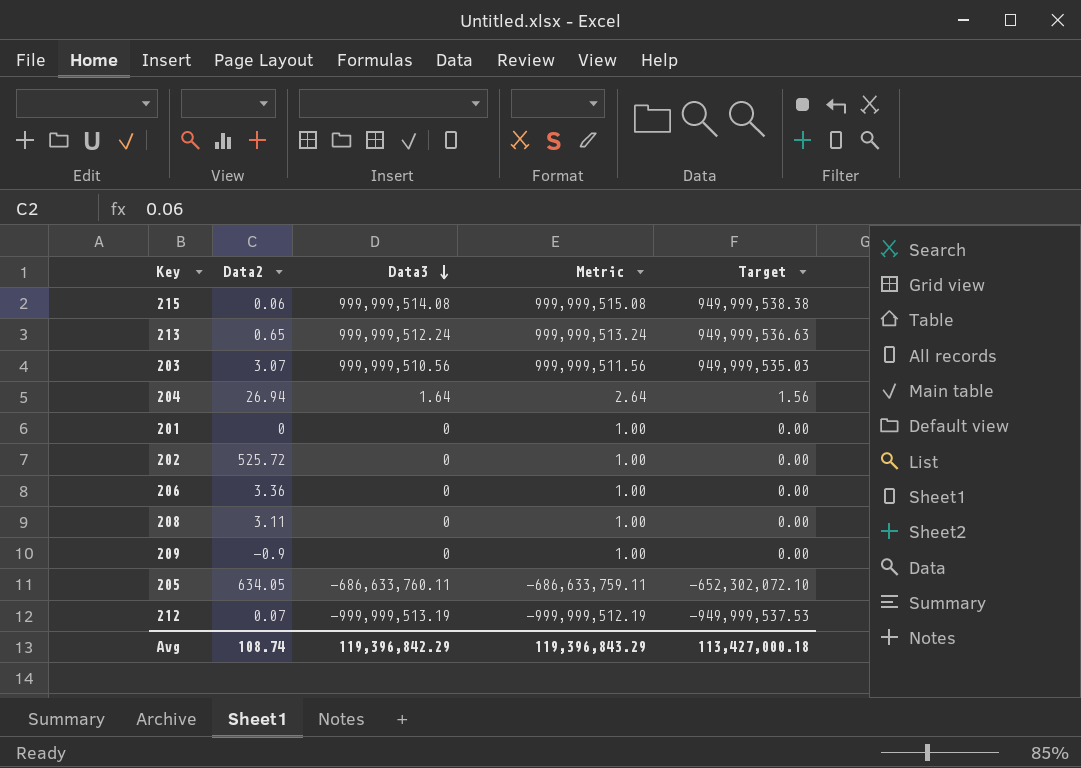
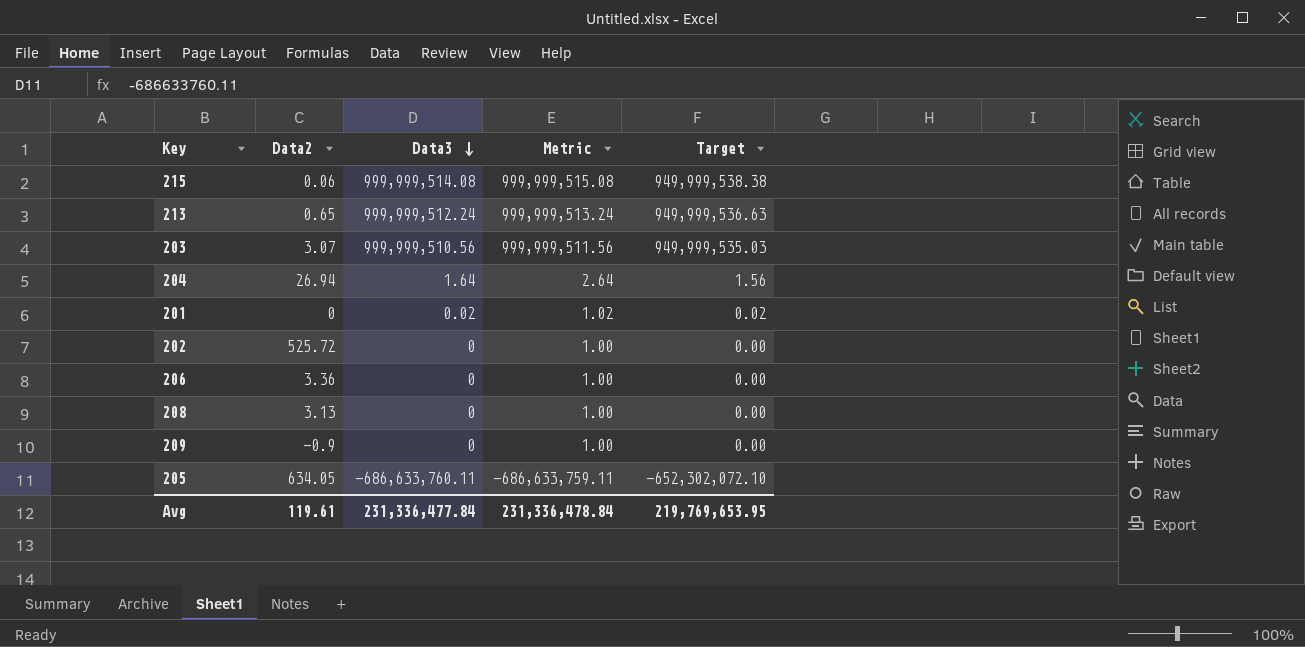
row 212: 0.07 | -999,999,513.19 | -999,999,512.19 | -949,999,537.53 -> none
201 | Data3: 0 -> 0.02
201 | Metric: 1.00 -> 1.02
201 | Target: 0.00 -> 0.02
208 | Data2: 3.11 -> 3.13
Avg | Data2: 108.74 -> 119.61
Avg | Data3: 119,396,842.29 -> 231,336,477.84
Avg | Metric: 119,396,843.29 -> 231,336,478.84
Avg | Target: 113,427,000.18 -> 219,769,653.95

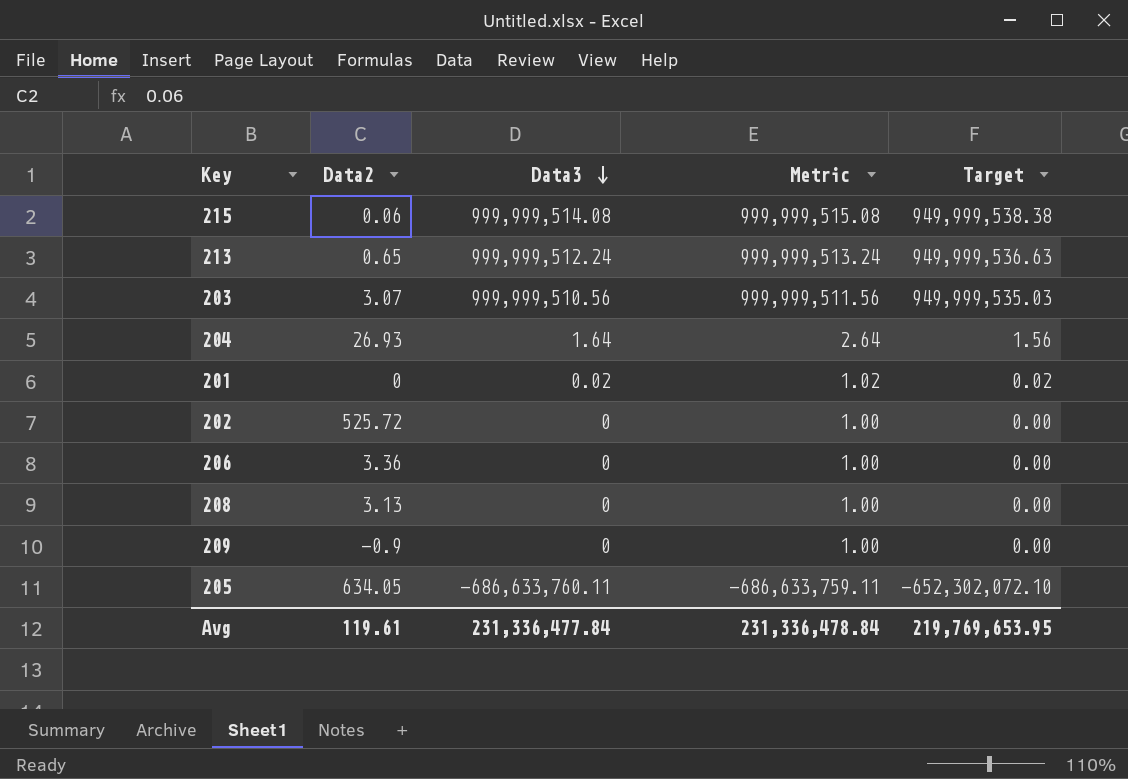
204 | Data2: 26.94 -> 26.93

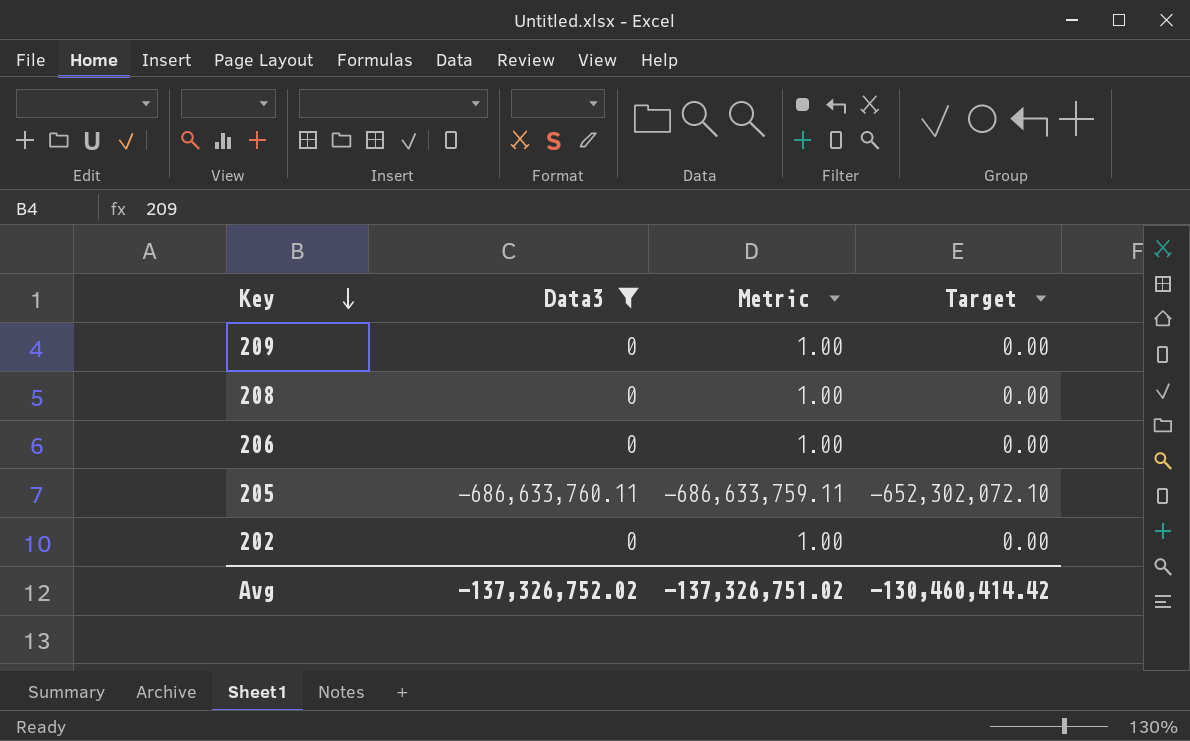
filter: none -> Data3 <= 0
row order: Data3 descending -> Key descending
column Data2 | position: 2 -> none
Avg | Data3: 231,336,477.84 -> -137,326,752.02
Avg | Metric: 231,336,478.84 -> -137,326,751.02
Avg | Target: 219,769,653.95 -> -130,460,414.42

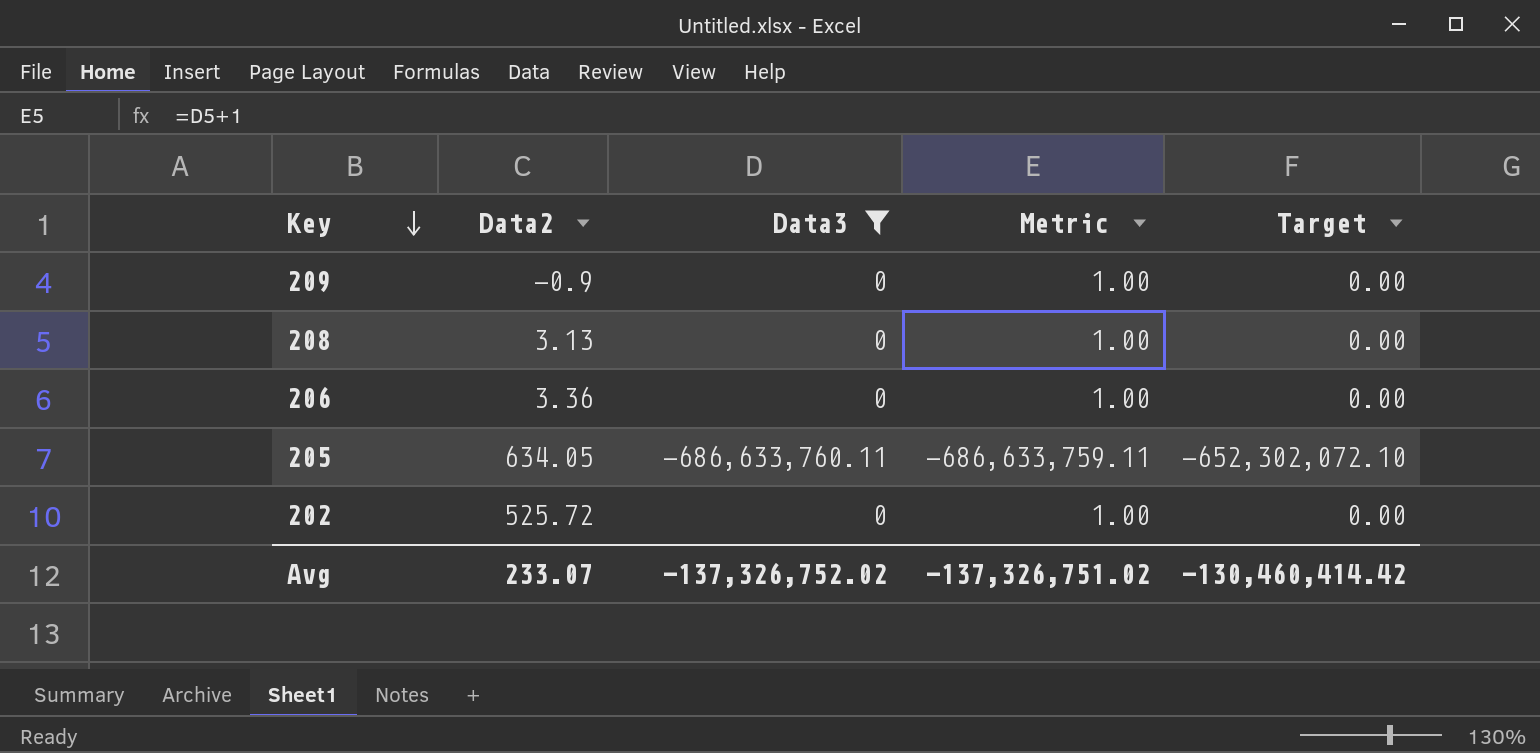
column Data2 | position: none -> 2

